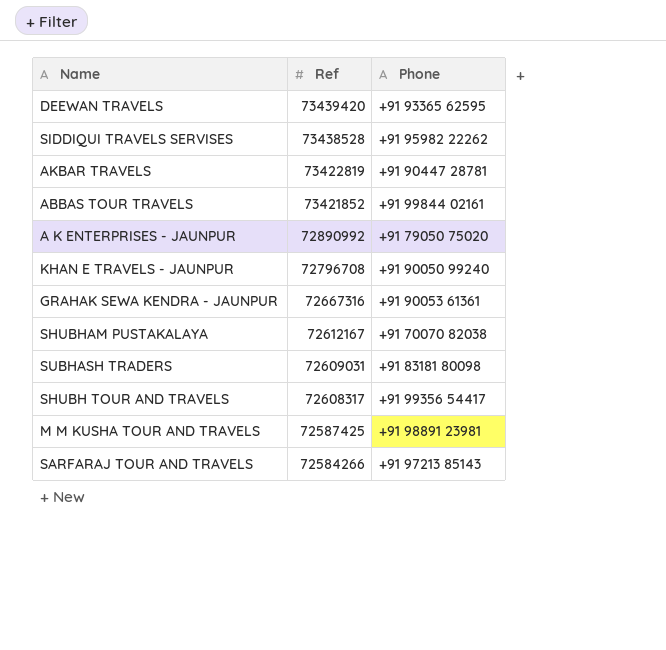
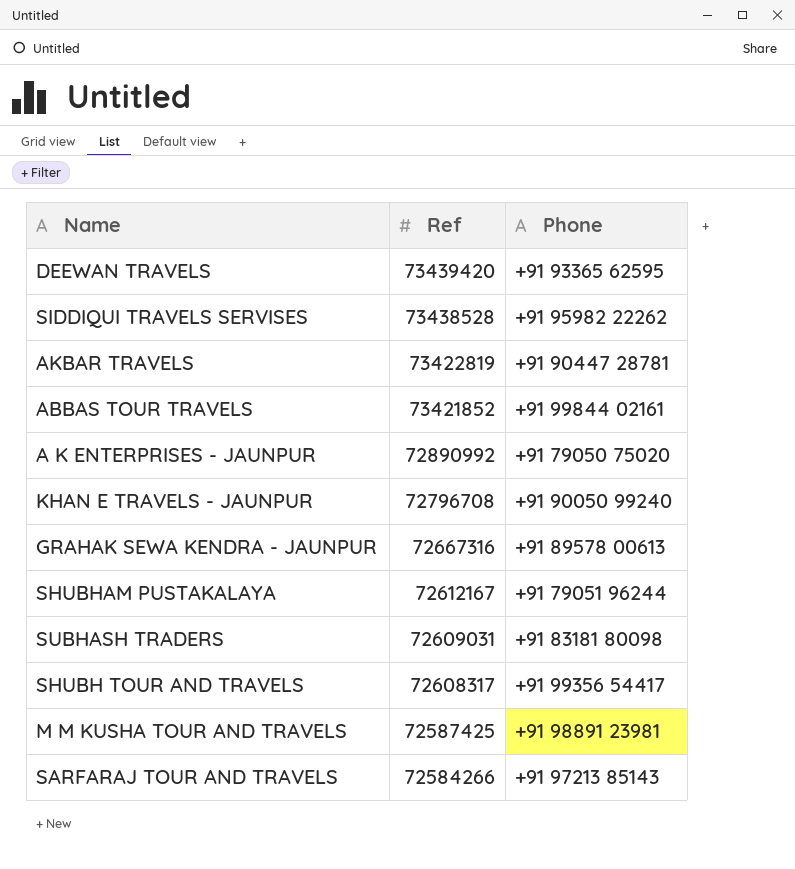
GRAHAK SEWA KENDRA - JAUNPUR | Phone: +91 90053 61361 -> +91 89578 00613
SHUBHAM PUSTAKALAYA | Phone: +91 70070 82038 -> +91 79051 96244

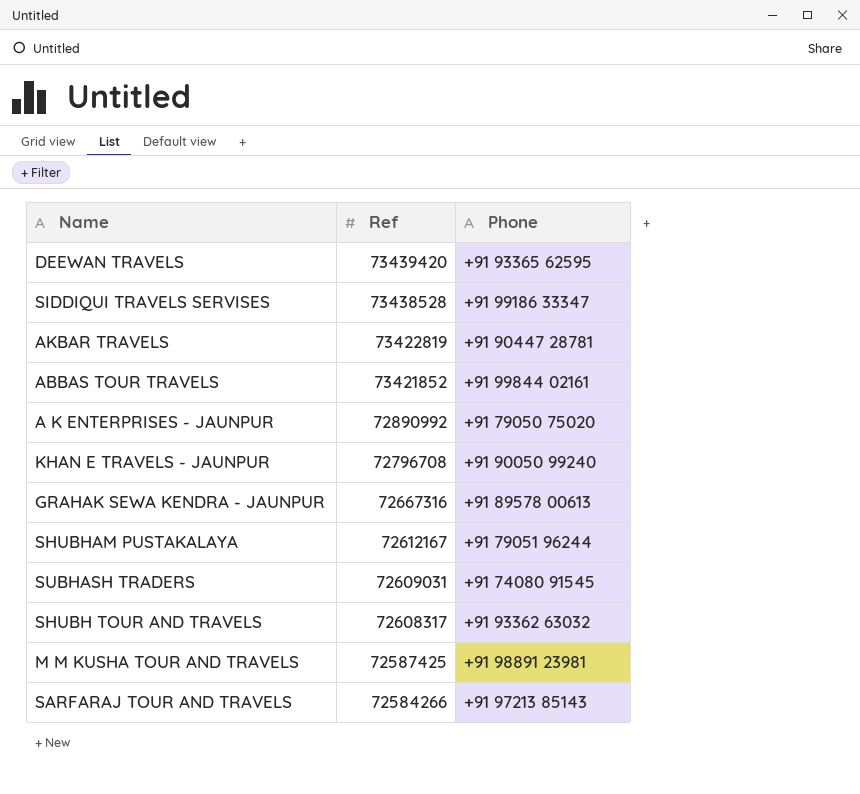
SIDDIQUI TRAVELS SERVISES | Phone: +91 95982 22262 -> +91 99186 33347
SUBHASH TRADERS | Phone: +91 83181 80098 -> +91 74080 91545
SHUBH TOUR AND TRAVELS | Phone: +91 99356 54417 -> +91 93362 63032

